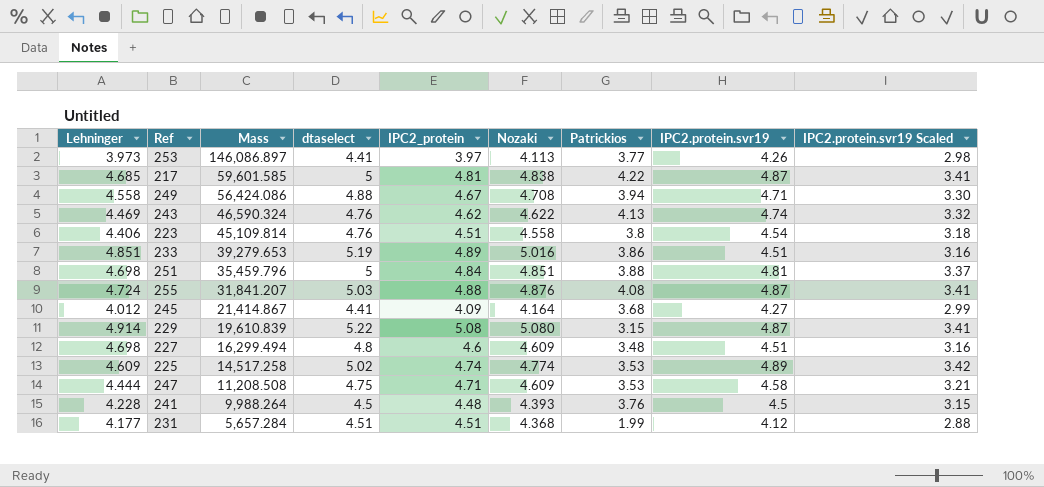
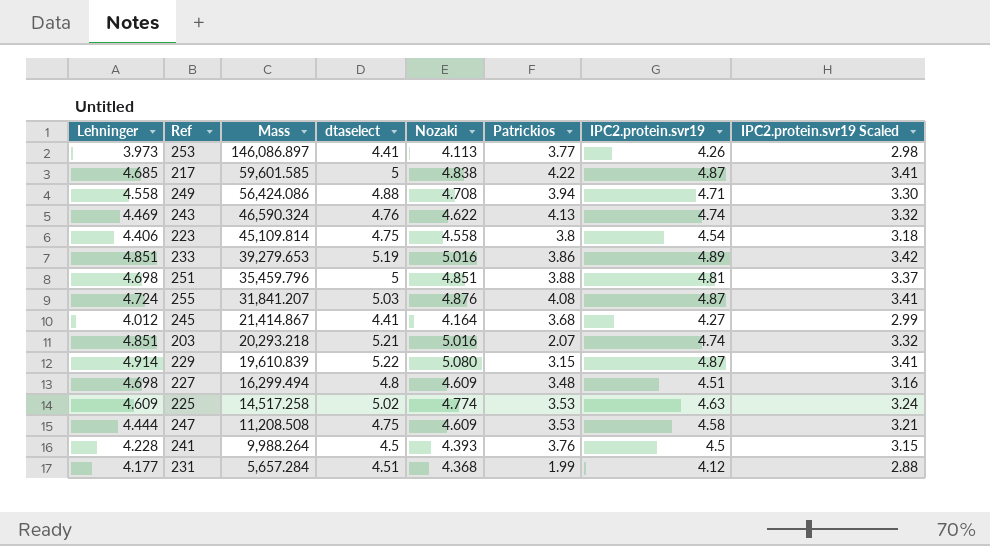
column IPC2_protein | position: 5 -> none
223 | dtaselect: 4.76 -> 4.75
233 | IPC2.protein.svr19: 4.51 -> 4.89
233 | IPC2.protein.svr19 Scaled: 3.16 -> 3.42
row 203: none -> 4.851 | 20,293.218 | 5.21 | 5.016 | 2.07 | 4.74 | 3.32
225 | IPC2.protein.svr19: 4.89 -> 4.63
225 | IPC2.protein.svr19 Scaled: 3.42 -> 3.24

